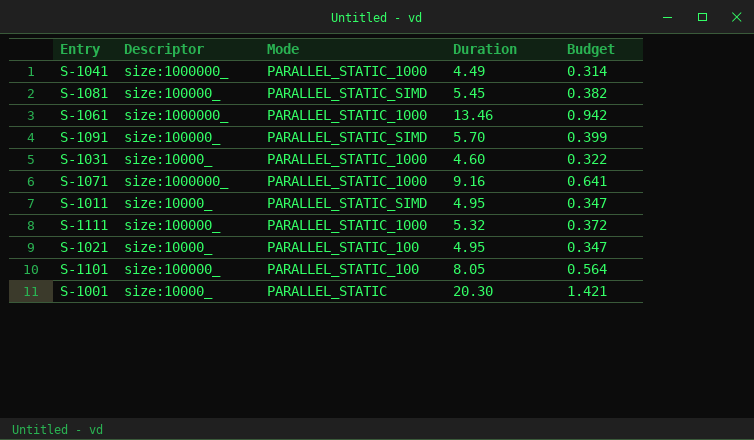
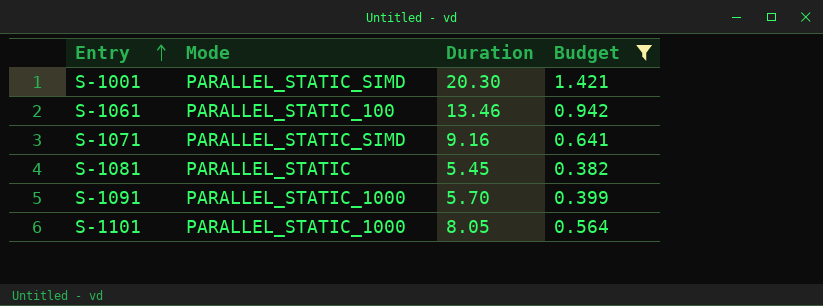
filter: none -> Budget >= 0.382
row order: none -> Entry ascending
column Descriptor | position: 2 -> none
S-1001 | Mode: PARALLEL_STATIC -> PARALLEL_STATIC_SIMD
S-1061 | Mode: PARALLEL_STATIC_1000 -> PARALLEL_STATIC_100
S-1071 | Mode: PARALLEL_STATIC_1000 -> PARALLEL_STATIC_SIMD
S-1081 | Mode: PARALLEL_STATIC_SIMD -> PARALLEL_STATIC
S-1091 | Mode: PARALLEL_STATIC_SIMD -> PARALLEL_STATIC_1000
S-1101 | Mode: PARALLEL_STATIC_100 -> PARALLEL_STATIC_1000

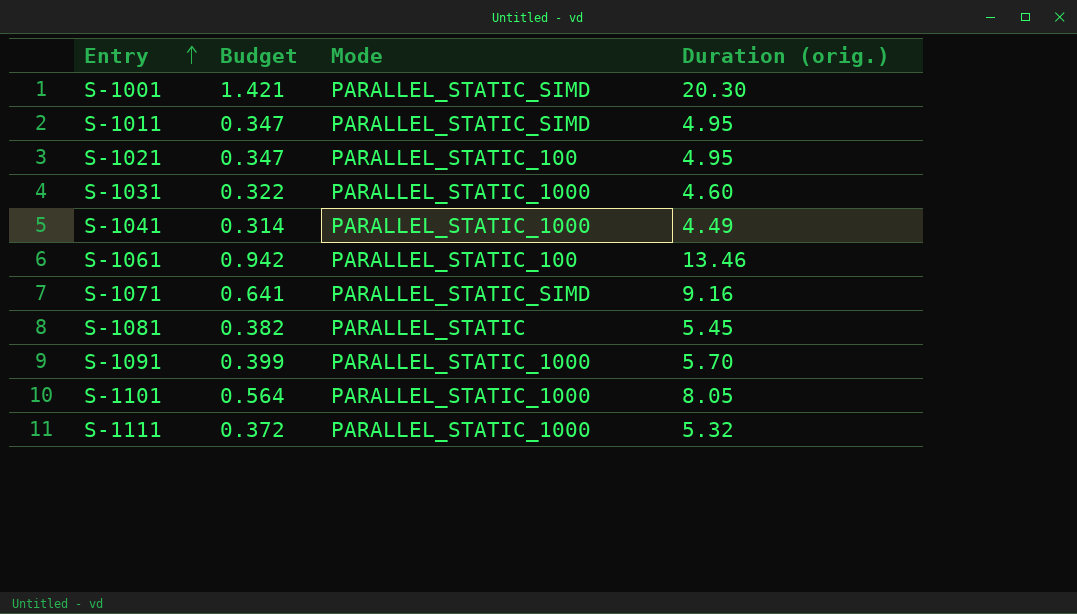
filter: Budget >= 0.382 -> none
column Budget | position: 4 -> 2
column name: Duration -> Duration (orig.)

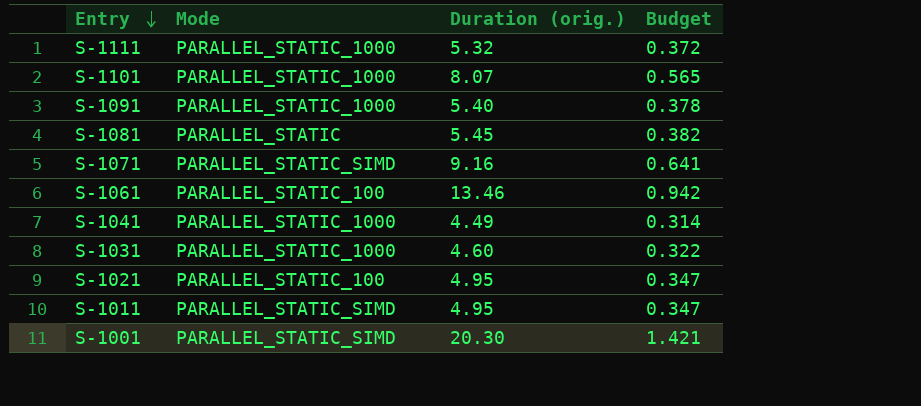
row order: Entry ascending -> Entry descending
column Budget | position: 2 -> 4
S-1101 | Duration (orig.): 8.05 -> 8.07
S-1101 | Budget: 0.564 -> 0.565
S-1091 | Duration (orig.): 5.70 -> 5.40
S-1091 | Budget: 0.399 -> 0.378

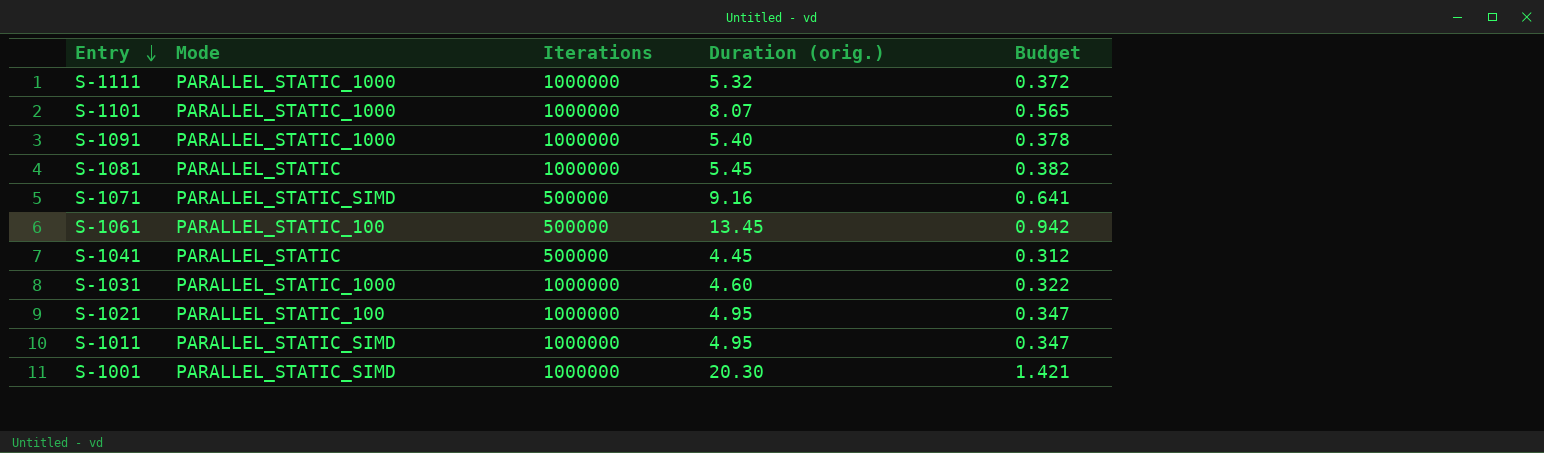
column Iterations | position: none -> 3
S-1061 | Duration (orig.): 13.46 -> 13.45
S-1041 | Mode: PARALLEL_STATIC_1000 -> PARALLEL_STATIC
S-1041 | Duration (orig.): 4.49 -> 4.45
S-1041 | Budget: 0.314 -> 0.312

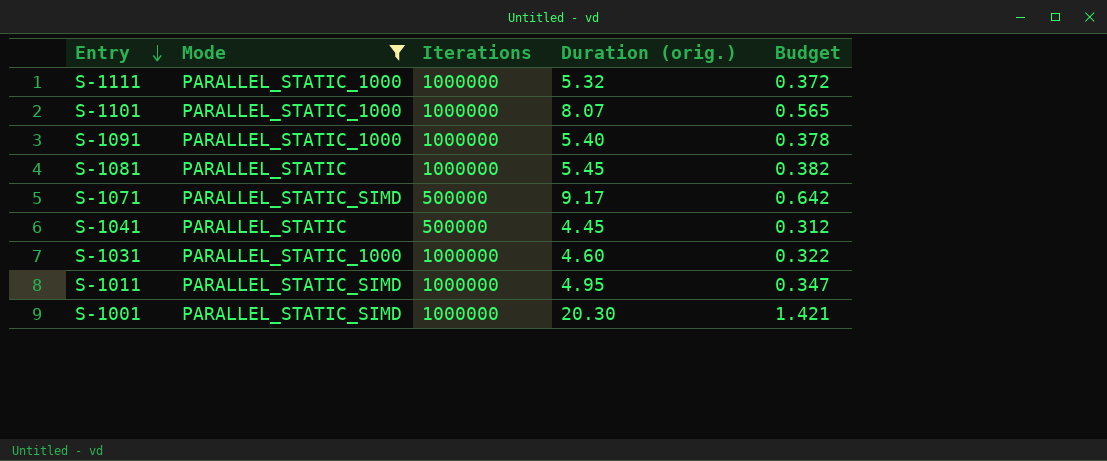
filter: none -> Mode != PARALLEL_STATIC_100
S-1071 | Duration (orig.): 9.16 -> 9.17
S-1071 | Budget: 0.641 -> 0.642

